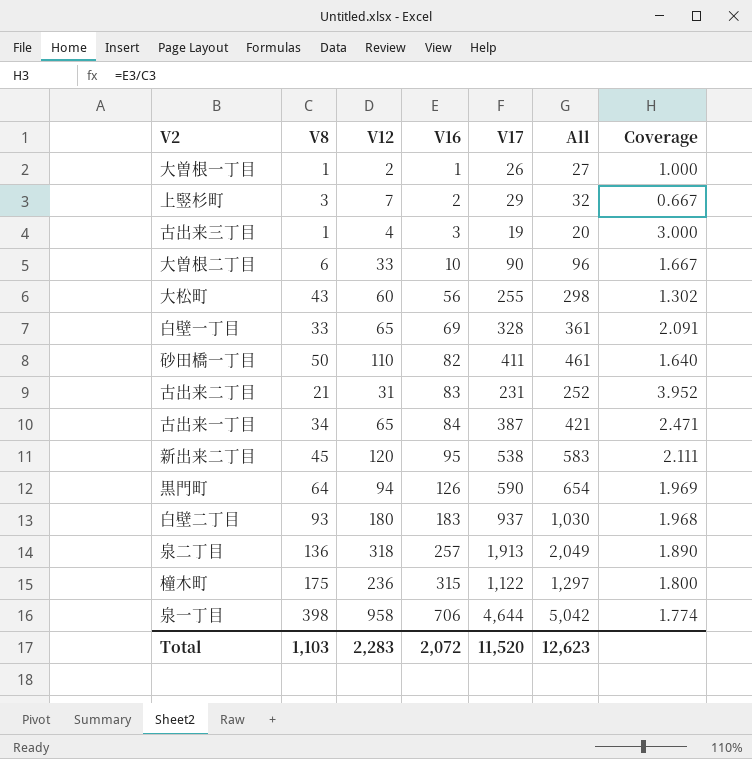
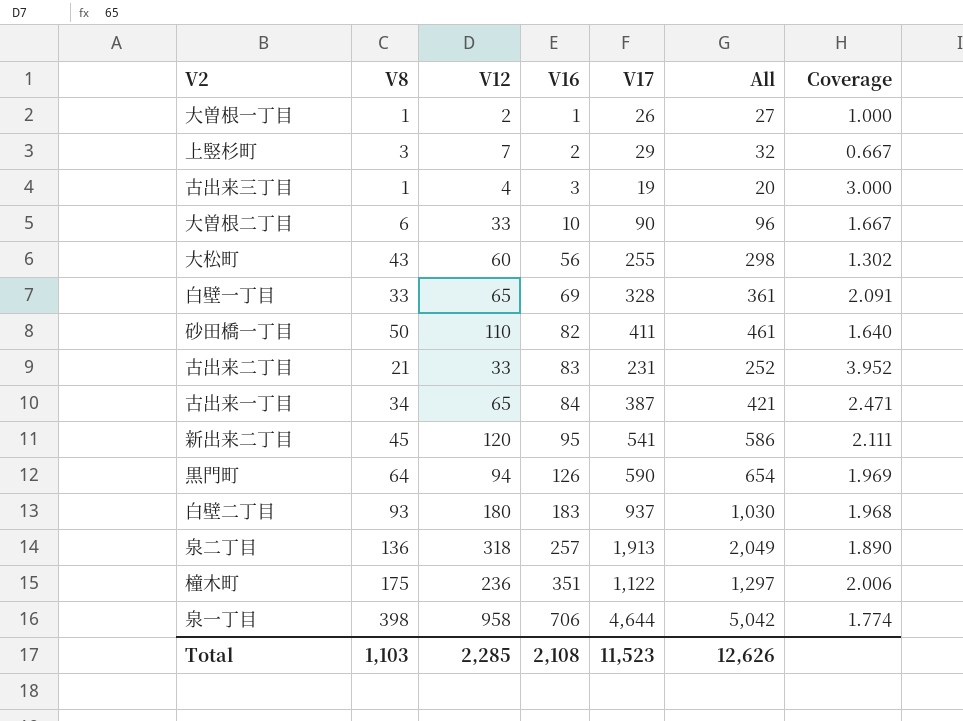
古出来二丁目 | V12: 31 -> 33
新出来二丁目 | V17: 538 -> 541
新出来二丁目 | All: 583 -> 586
橦木町 | V16: 315 -> 351
橦木町 | Coverage: 1.800 -> 2.006
Total | V12: 2,283 -> 2,285
Total | V16: 2,072 -> 2,108
Total | V17: 11,520 -> 11,523
Total | All: 12,623 -> 12,626

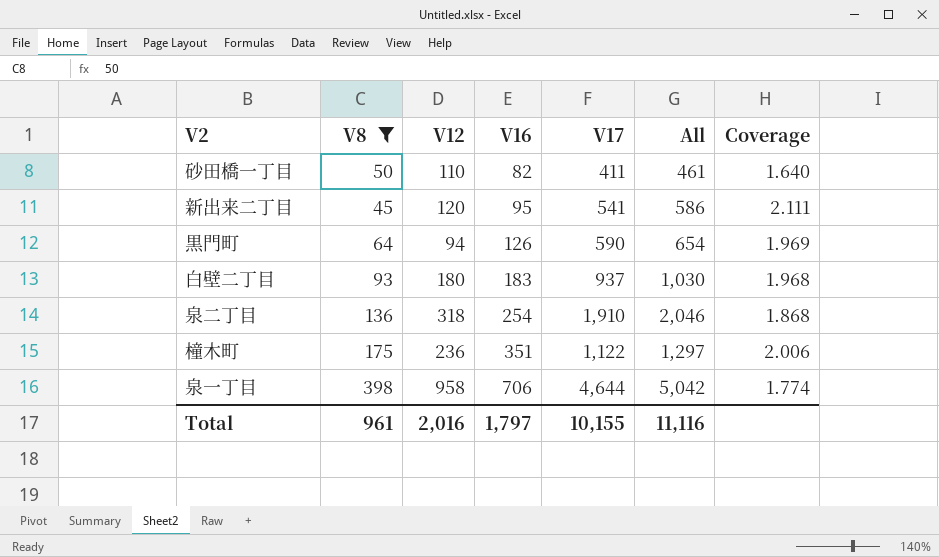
filter: none -> V8 >= 45
泉二丁目 | V16: 257 -> 254
泉二丁目 | V17: 1,913 -> 1,910
泉二丁目 | All: 2,049 -> 2,046
泉二丁目 | Coverage: 1.890 -> 1.868
Total | V8: 1,103 -> 961
Total | V12: 2,285 -> 2,016
Total | V16: 2,108 -> 1,797
Total | V17: 11,523 -> 10,155
Total | All: 12,626 -> 11,116

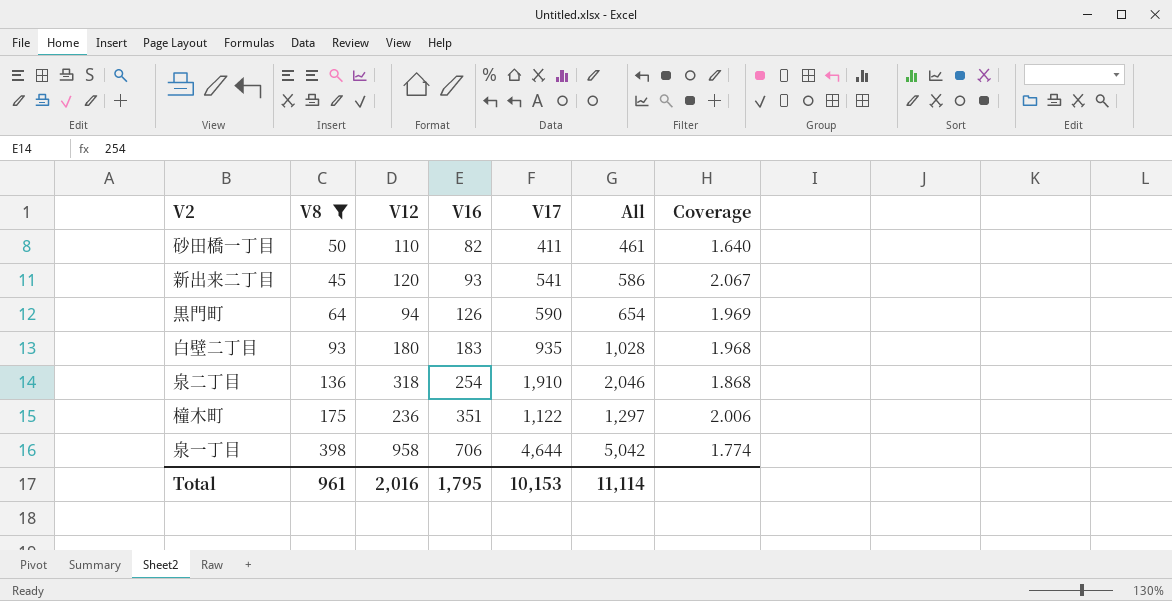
新出来二丁目 | V16: 95 -> 93
新出来二丁目 | Coverage: 2.111 -> 2.067
白壁二丁目 | V17: 937 -> 935
白壁二丁目 | All: 1,030 -> 1,028
Total | V16: 1,797 -> 1,795
Total | V17: 10,155 -> 10,153
Total | All: 11,116 -> 11,114

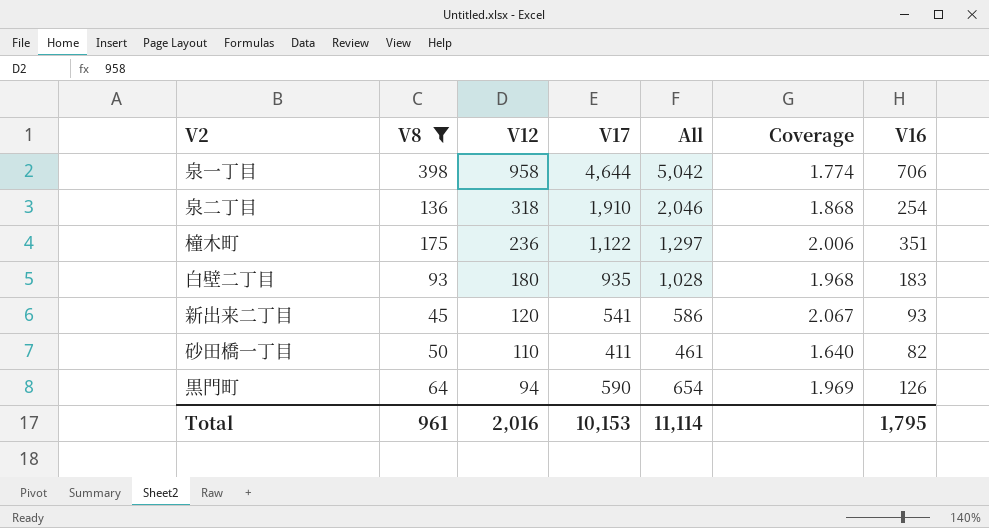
row order: V16 ascending -> V12 descending
column V16 | position: 4 -> 7

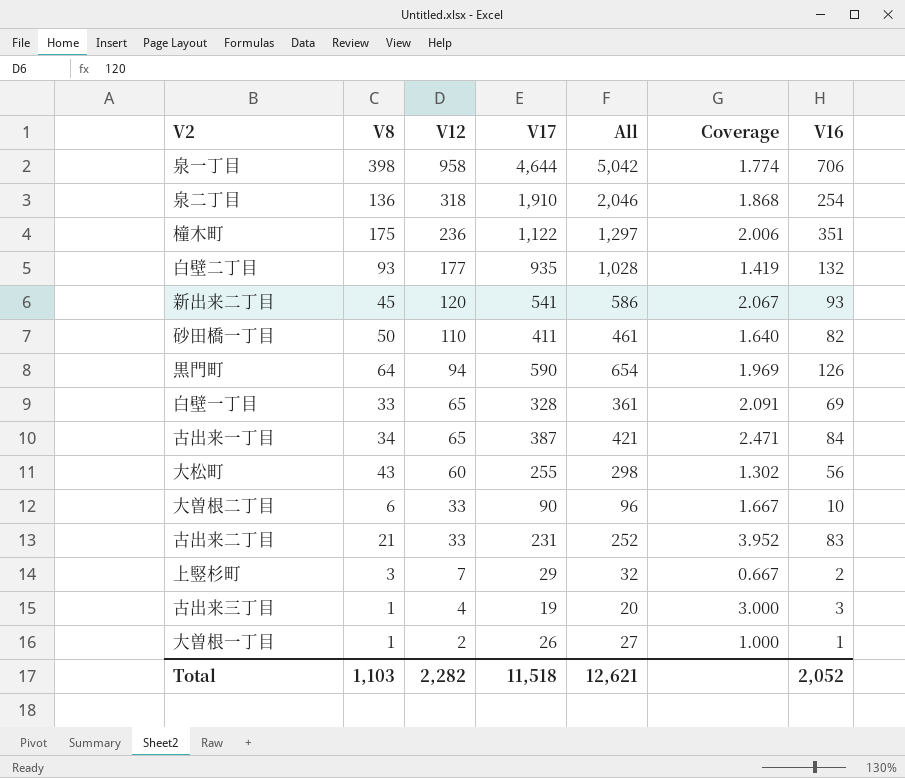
filter: V8 >= 45 -> none
白壁二丁目 | V12: 180 -> 177
白壁二丁目 | Coverage: 1.968 -> 1.419
白壁二丁目 | V16: 183 -> 132
Total | V8: 961 -> 1,103
Total | V12: 2,016 -> 2,282
Total | V17: 10,153 -> 11,518
Total | All: 11,114 -> 12,621
Total | V16: 1,795 -> 2,052

